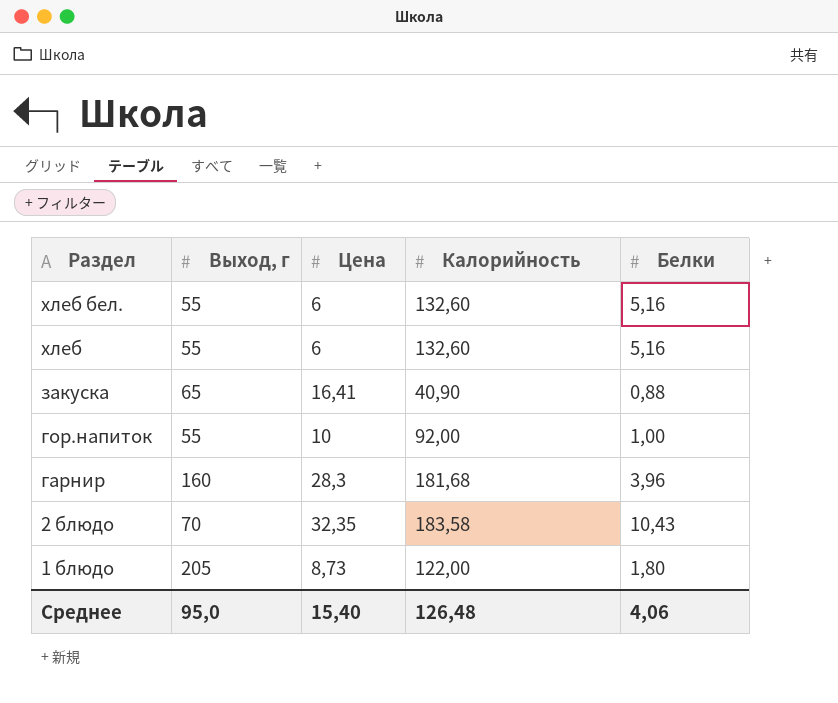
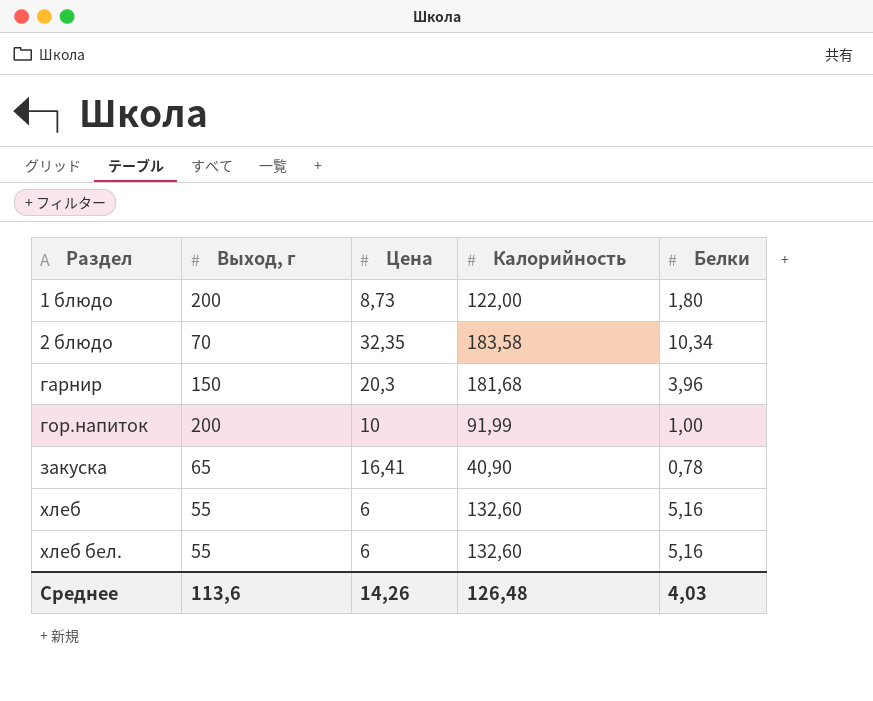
row order: Раздел descending -> Раздел ascending
1 блюдо | Выход, г: 205 -> 200
2 блюдо | Белки: 10,43 -> 10,34
гарнир | Выход, г: 160 -> 150
гарнир | Цена: 28,3 -> 20,3
гор.напиток | Выход, г: 55 -> 200
гор.напиток | Калорийность: 92,00 -> 91,99
закуска | Белки: 0,88 -> 0,78
Среднее | Выход, г: 95,0 -> 113,6
Среднее | Цена: 15,40 -> 14,26
Среднее | Белки: 4,06 -> 4,03

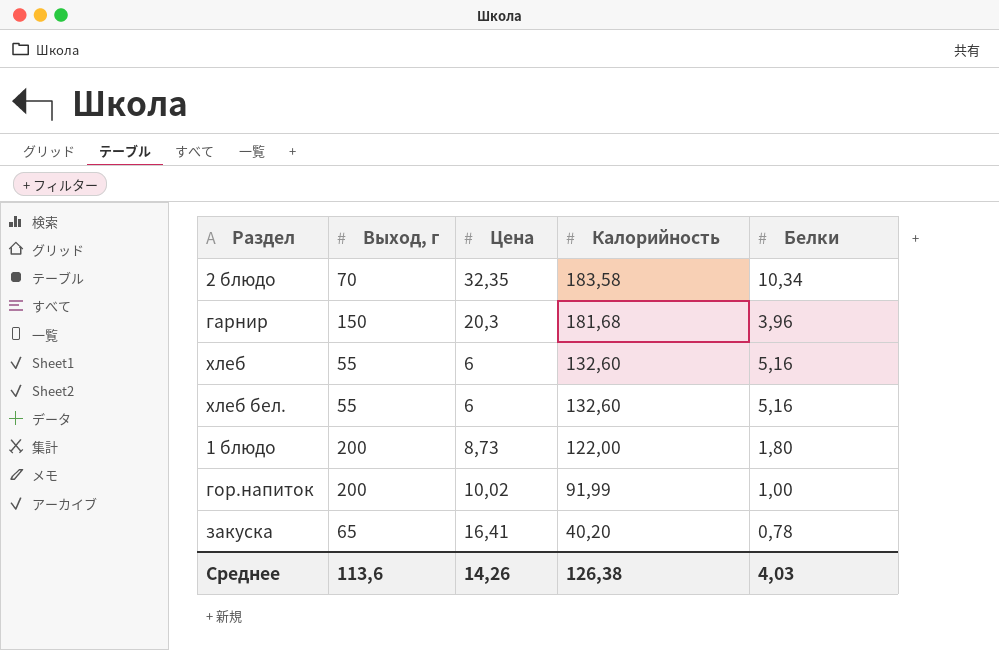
row order: Раздел ascending -> Калорийность descending
гор.напиток | Цена: 10 -> 10,02
закуска | Калорийность: 40,90 -> 40,20
Среднее | Калорийность: 126,48 -> 126,38

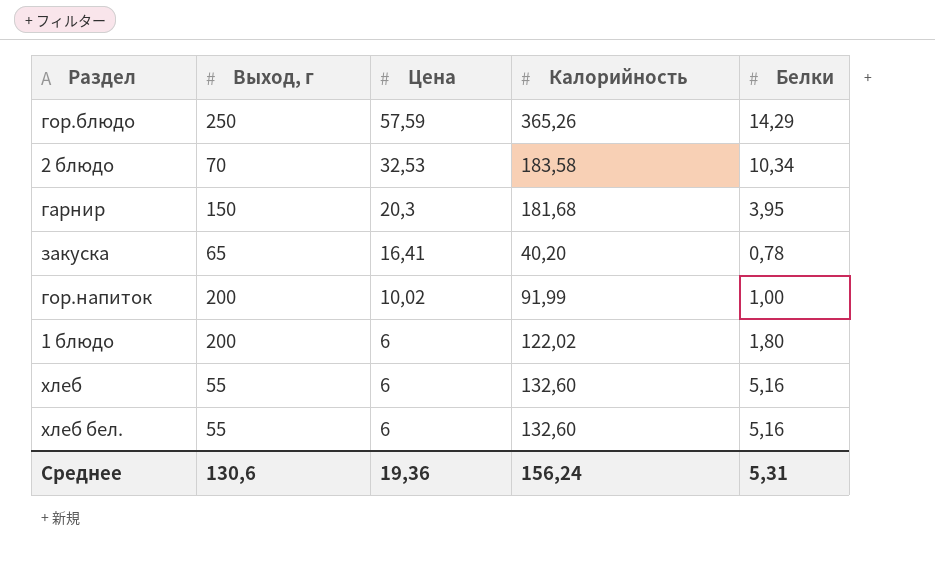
row order: Калорийность descending -> Цена descending
row гор.блюдо: none -> 250 | 57,59 | 365,26 | 14,29
2 блюдо | Цена: 32,35 -> 32,53
гарнир | Белки: 3,96 -> 3,95
1 блюдо | Цена: 8,73 -> 6
1 блюдо | Калорийность: 122,00 -> 122,02
Среднее | Выход, г: 113,6 -> 130,6
Среднее | Цена: 14,26 -> 19,36
Среднее | Калорийность: 126,38 -> 156,24
Среднее | Белки: 4,03 -> 5,31

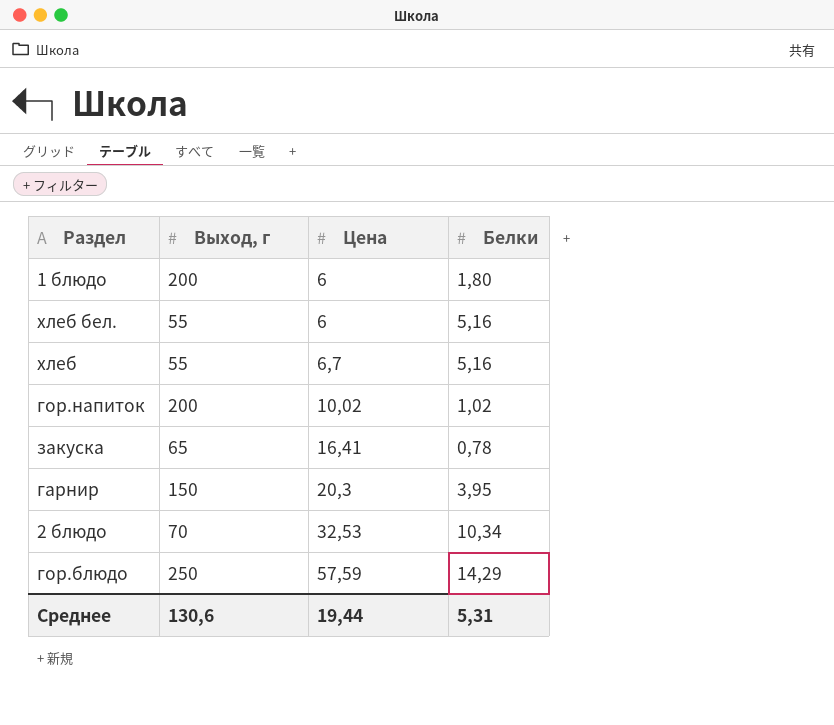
row order: Цена descending -> Цена ascending
column Калорийность | position: 4 -> none
хлеб | Цена: 6 -> 6,7
гор.напиток | Белки: 1,00 -> 1,02
Среднее | Цена: 19,36 -> 19,44

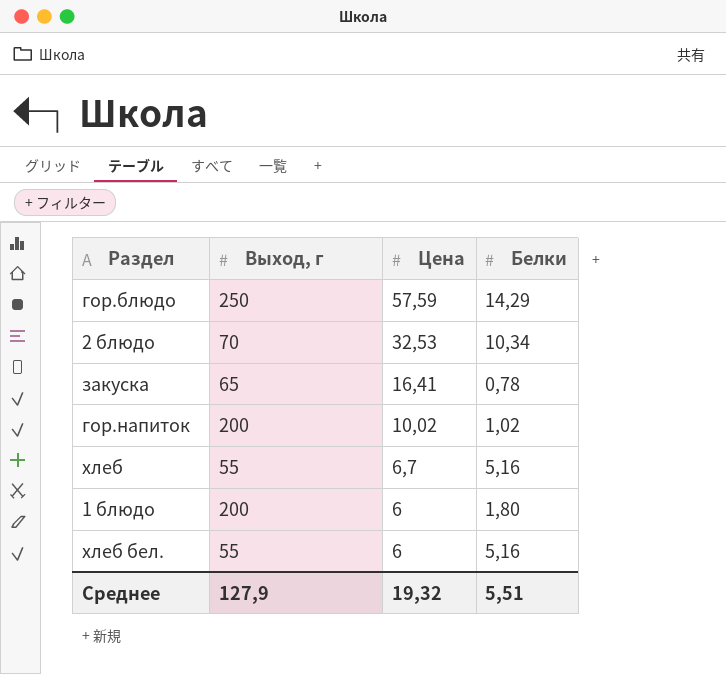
row order: Цена ascending -> Цена descending
row гарнир: 150 | 20,3 | 3,95 -> none
Среднее | Выход, г: 130,6 -> 127,9
Среднее | Цена: 19,44 -> 19,32
Среднее | Белки: 5,31 -> 5,51

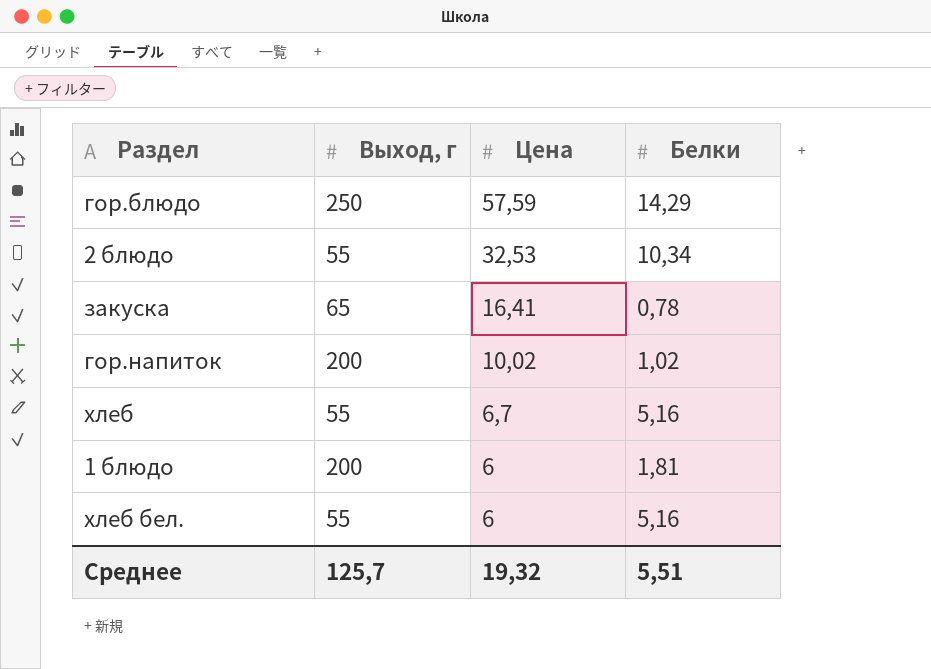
2 блюдо | Выход, г: 70 -> 55
1 блюдо | Белки: 1,80 -> 1,81
Среднее | Выход, г: 127,9 -> 125,7

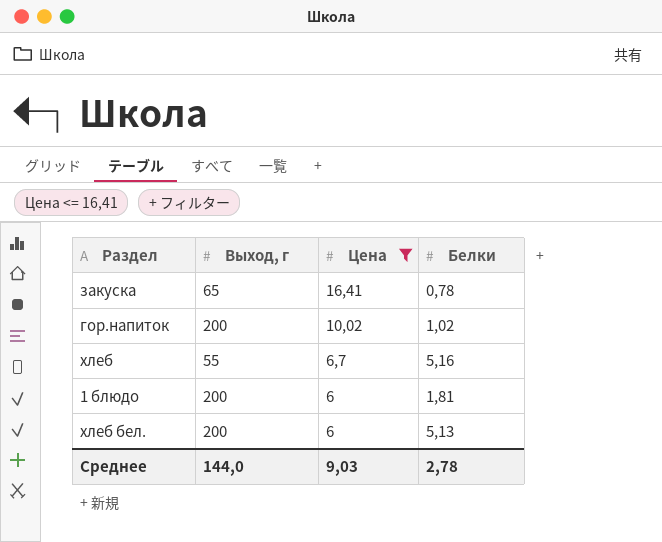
filter: none -> Цена <= 16,41
хлеб бел. | Выход, г: 55 -> 200
хлеб бел. | Белки: 5,16 -> 5,13
Среднее | Выход, г: 125,7 -> 144,0
Среднее | Цена: 19,32 -> 9,03
Среднее | Белки: 5,51 -> 2,78

